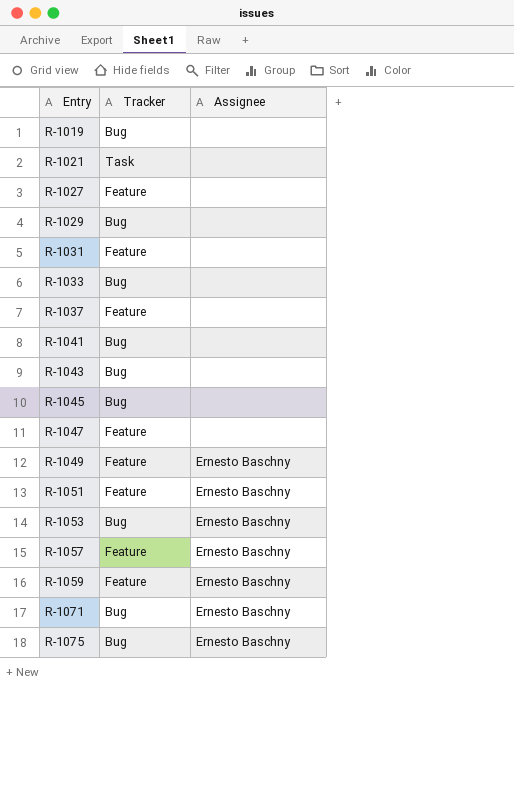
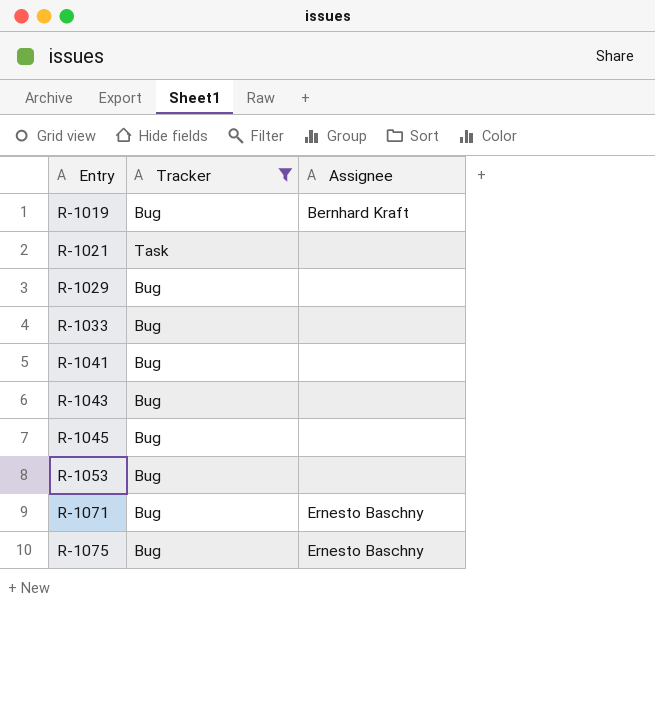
filter: none -> Tracker != Feature
R-1019 | Assignee: none -> Bernhard Kraft
R-1053 | Assignee: Ernesto Baschny -> none

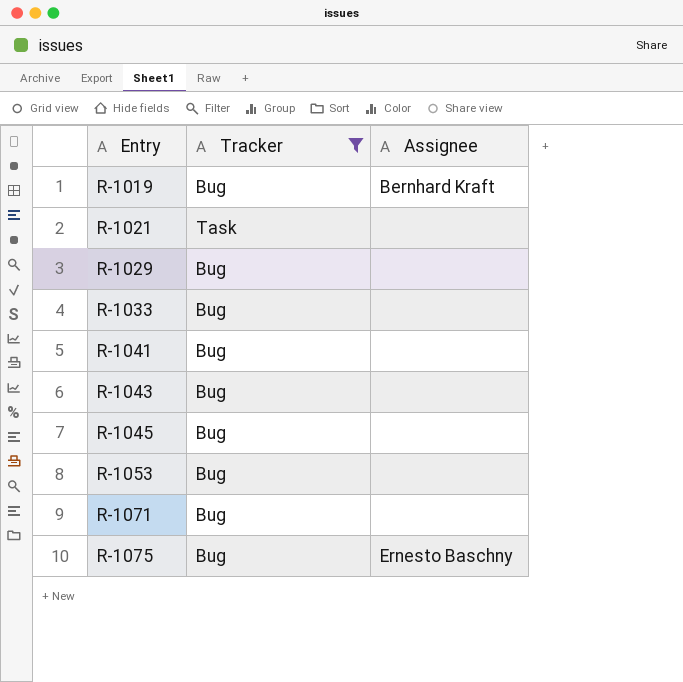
R-1071 | Assignee: Ernesto Baschny -> none

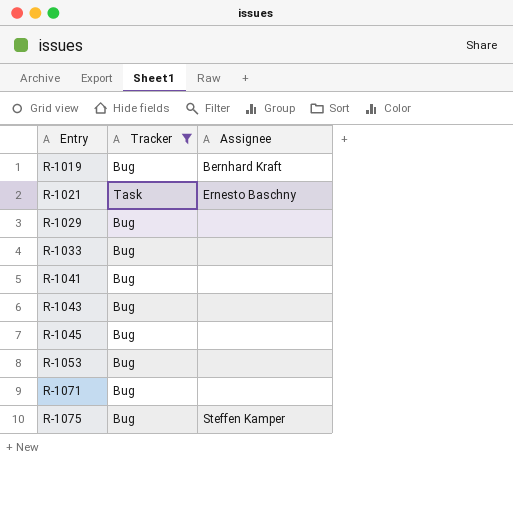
R-1021 | Assignee: none -> Ernesto Baschny
R-1075 | Assignee: Ernesto Baschny -> Steffen Kamper

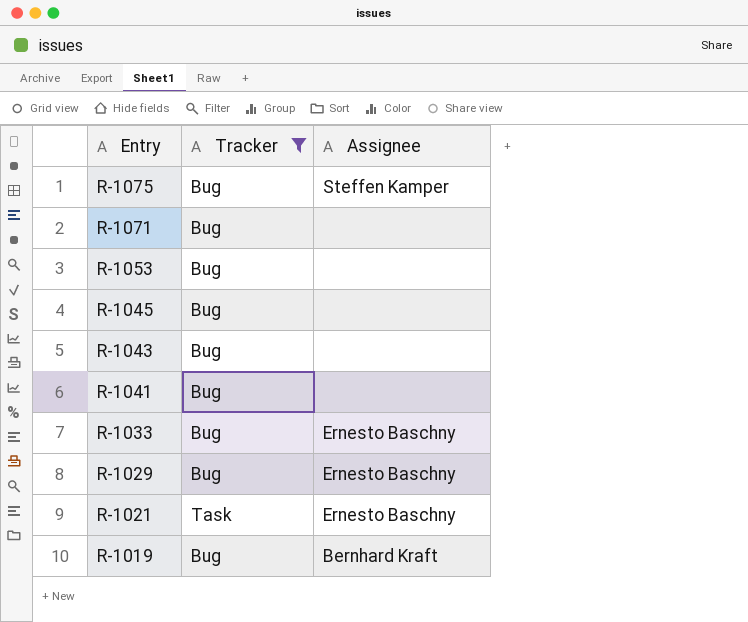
row order: Entry ascending -> Entry descending
R-1033 | Assignee: none -> Ernesto Baschny
R-1029 | Assignee: none -> Ernesto Baschny

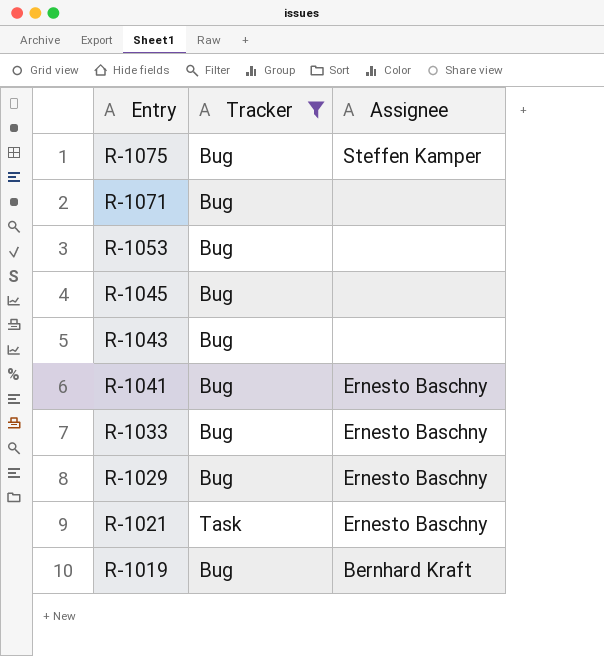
R-1041 | Assignee: none -> Ernesto Baschny

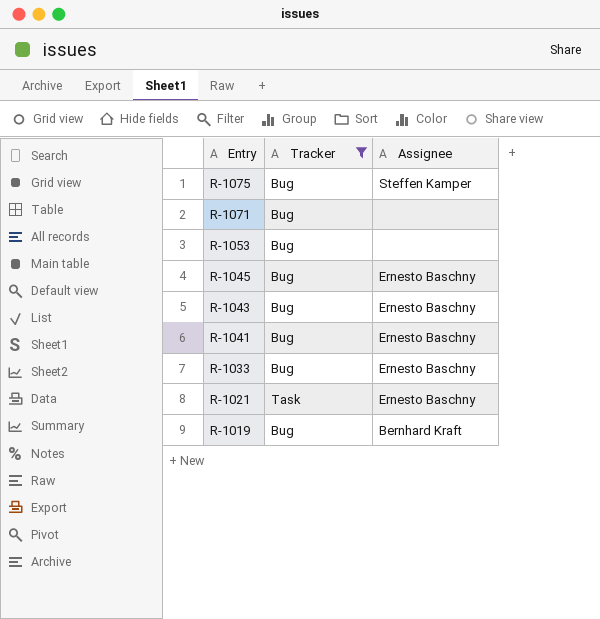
row R-1029: Bug | Ernesto Baschny -> none
R-1045 | Assignee: none -> Ernesto Baschny
R-1043 | Assignee: none -> Ernesto Baschny

